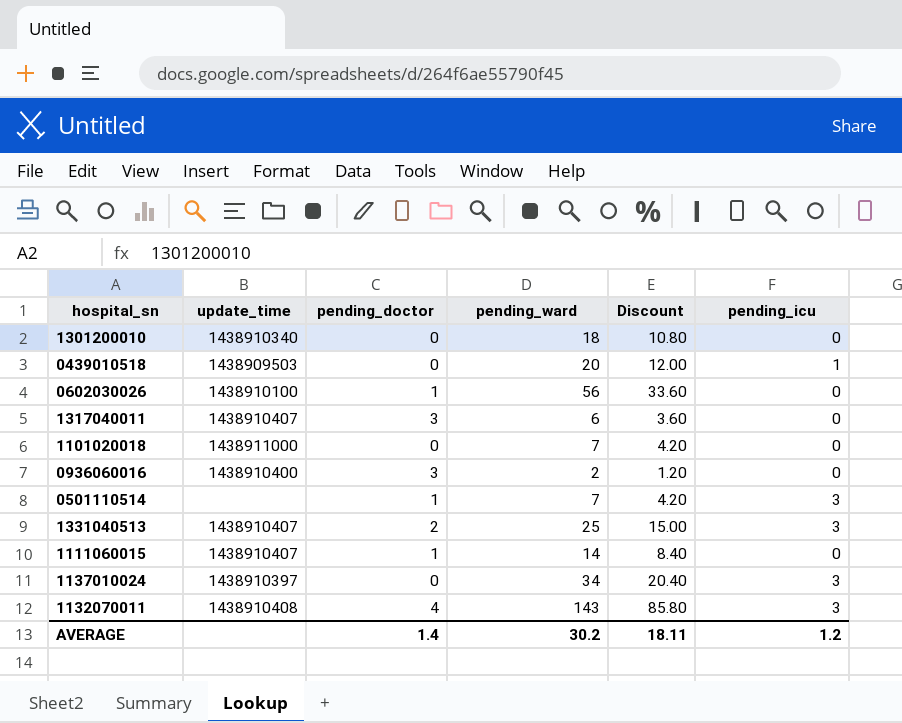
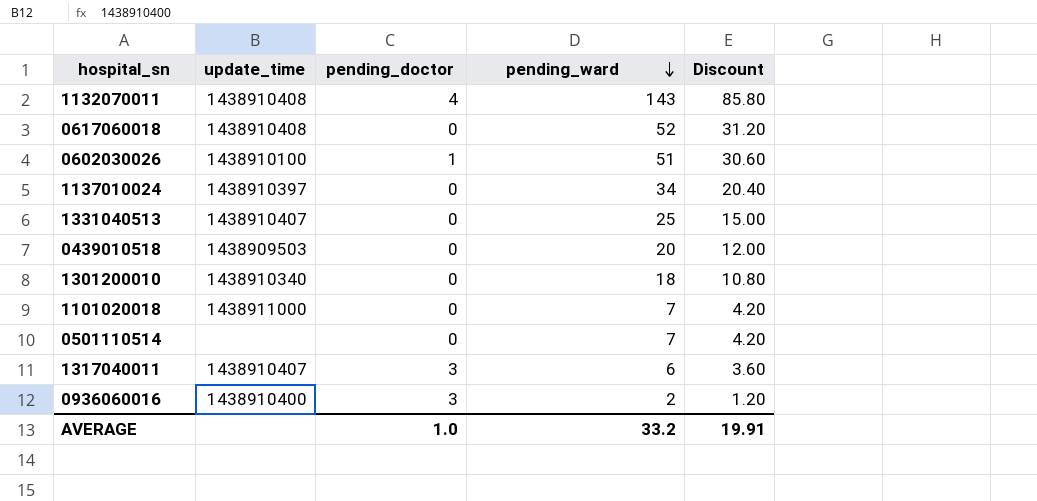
row order: none -> pending_ward descending
column pending_icu | position: 6 -> none
row 1111060015: 1438910407 | 1 | 14 | 8.40 | 0 -> none
row 0617060018: none -> 1438910408 | 0 | 52 | 31.20
0602030026 | pending_ward: 56 -> 51
0602030026 | Discount: 33.60 -> 30.60
1331040513 | pending_doctor: 2 -> 0
0501110514 | pending_doctor: 1 -> 0
AVERAGE | pending_doctor: 1.4 -> 1.0
AVERAGE | pending_ward: 30.2 -> 33.2
AVERAGE | Discount: 18.11 -> 19.91

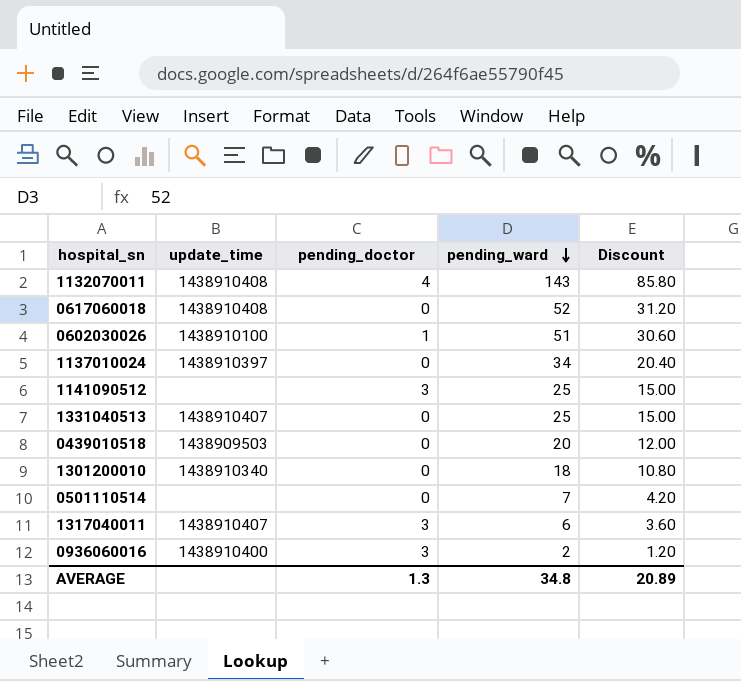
row 1101020018: 1438911000 | 0 | 7 | 4.20 -> none
row 1141090512: none -> none | 3 | 25 | 15.00
AVERAGE | pending_doctor: 1.0 -> 1.3
AVERAGE | pending_ward: 33.2 -> 34.8
AVERAGE | Discount: 19.91 -> 20.89

